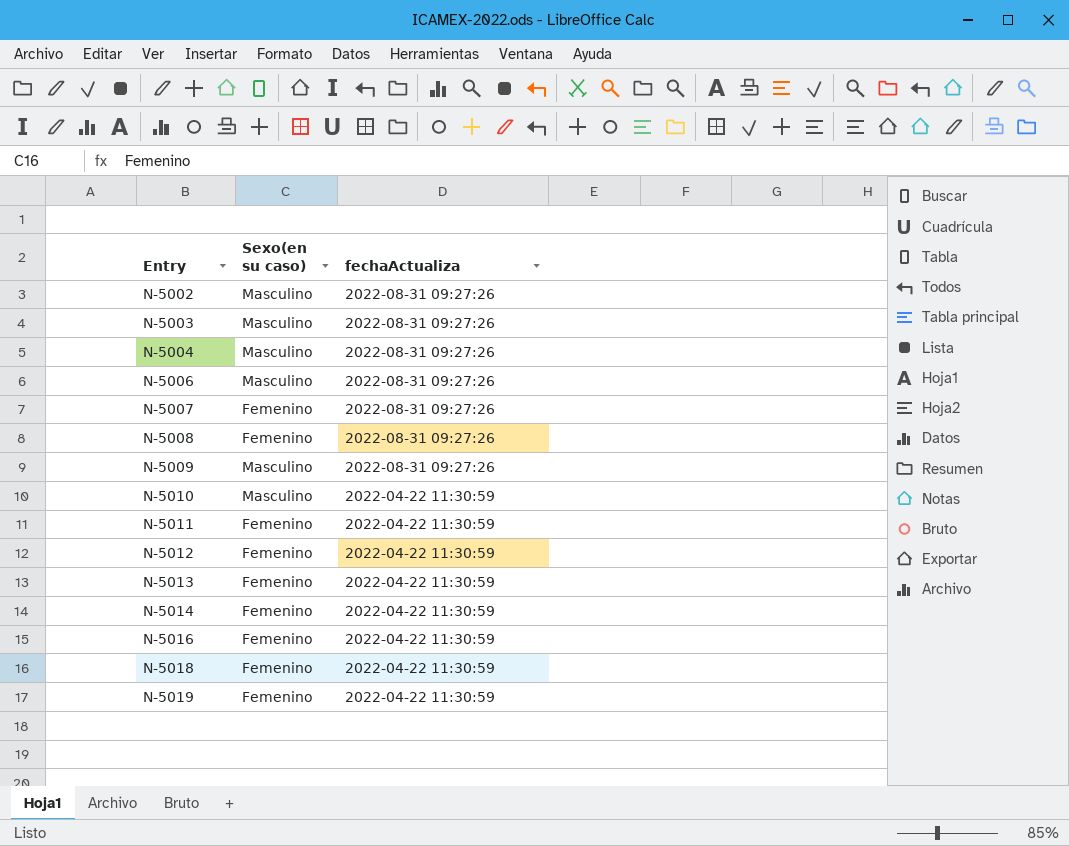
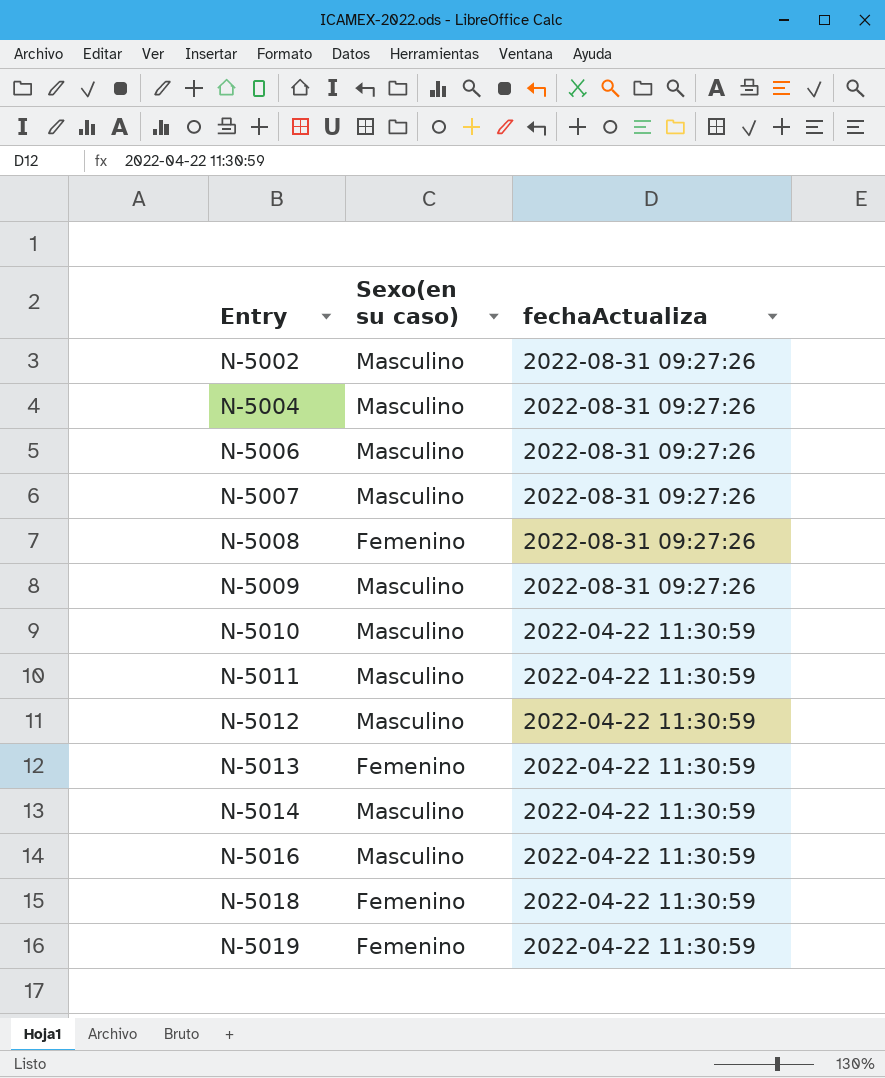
row N-5003: Masculino | 2022-08-31 09:27:26 -> none
N-5007 | Sexo(en su caso): Femenino -> Masculino
N-5011 | Sexo(en su caso): Femenino -> Masculino
N-5012 | Sexo(en su caso): Femenino -> Masculino
N-5014 | Sexo(en su caso): Femenino -> Masculino
N-5016 | Sexo(en su caso): Femenino -> Masculino

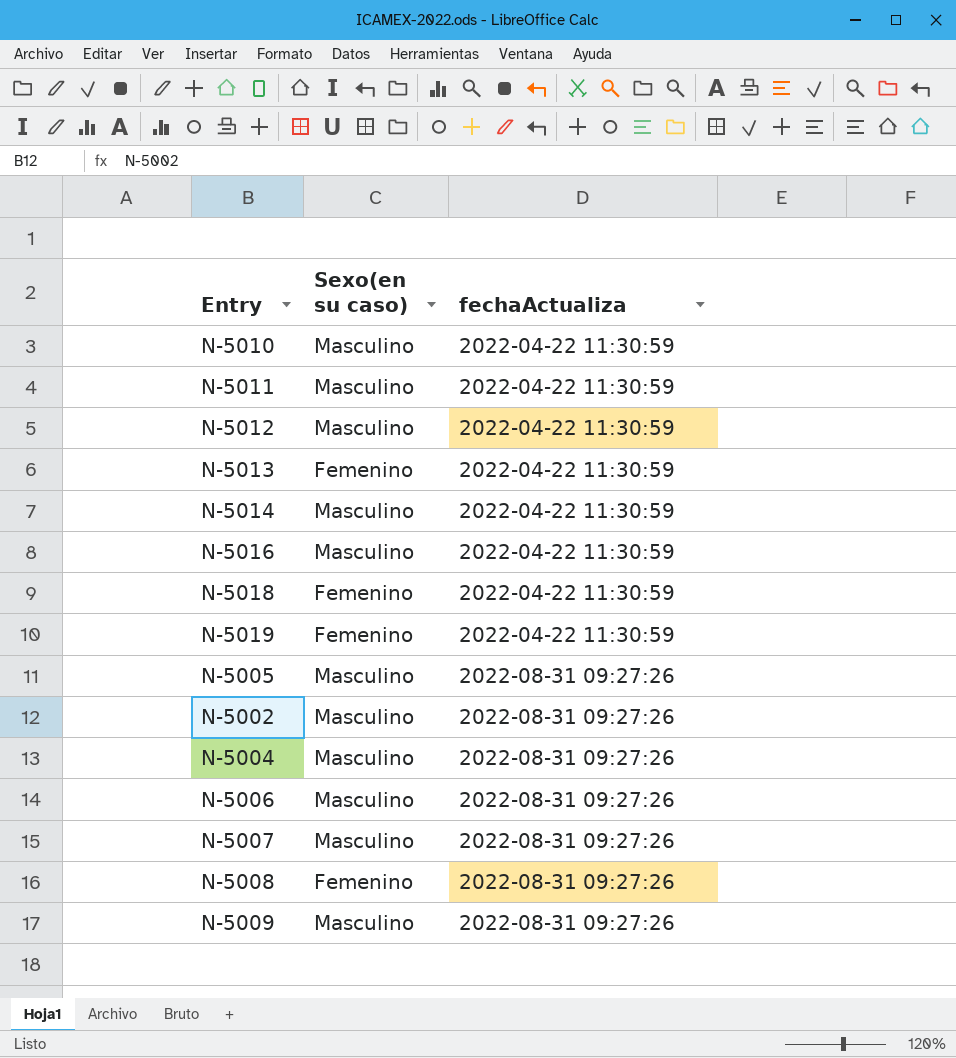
row order: Entry ascending -> fechaActualiza ascending
row N-5005: none -> Masculino | 2022-08-31 09:27:26

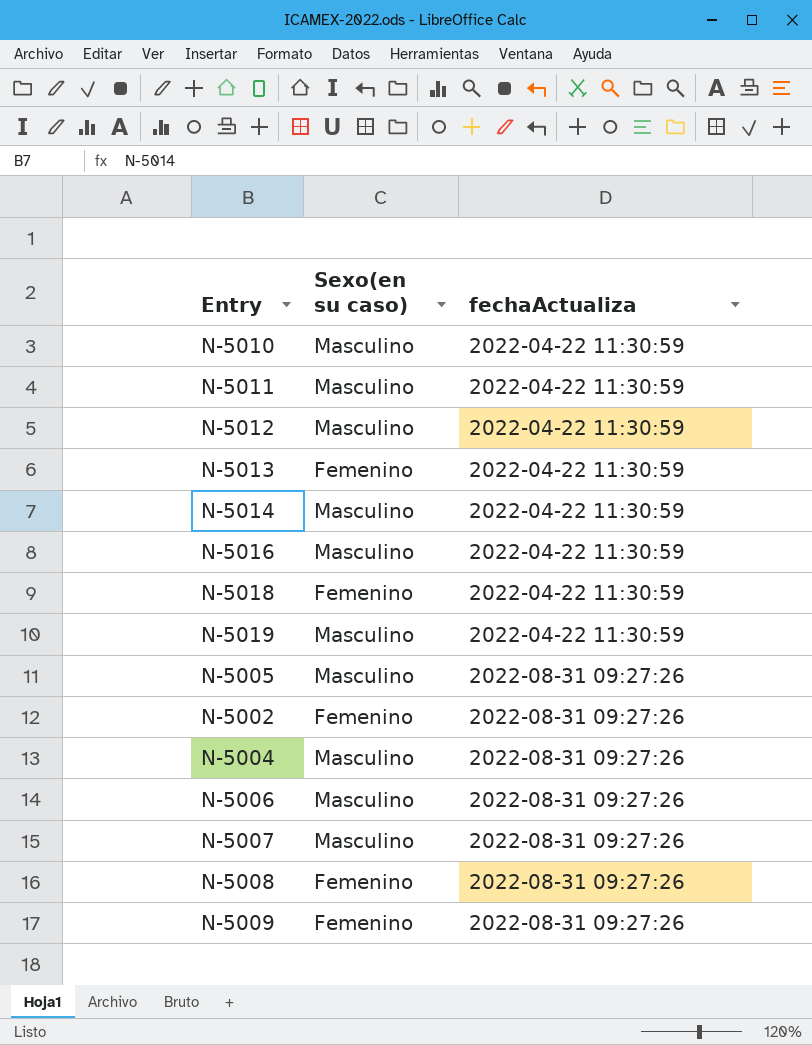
N-5019 | Sexo(en su caso): Femenino -> Masculino
N-5002 | Sexo(en su caso): Masculino -> Femenino
N-5009 | Sexo(en su caso): Masculino -> Femenino

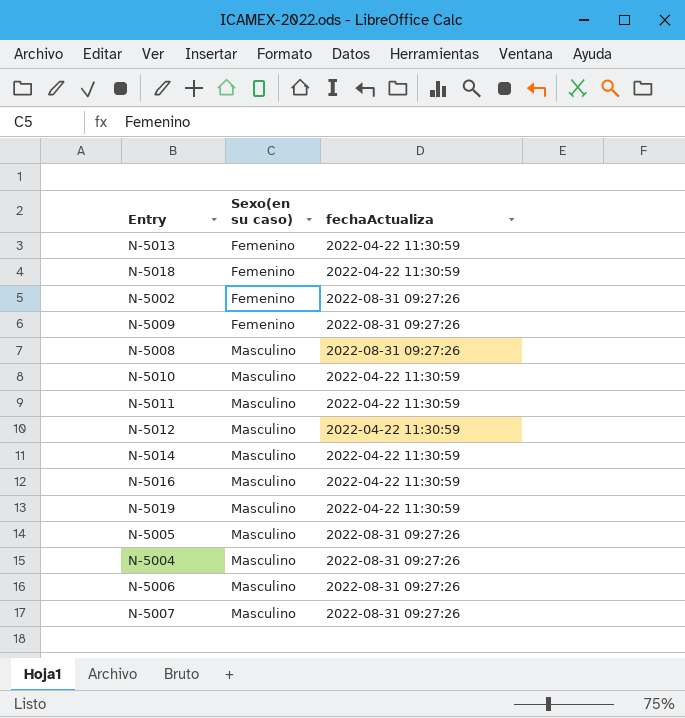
row order: fechaActualiza ascending -> Sexo(en su caso) ascending
N-5008 | Sexo(en su caso): Femenino -> Masculino

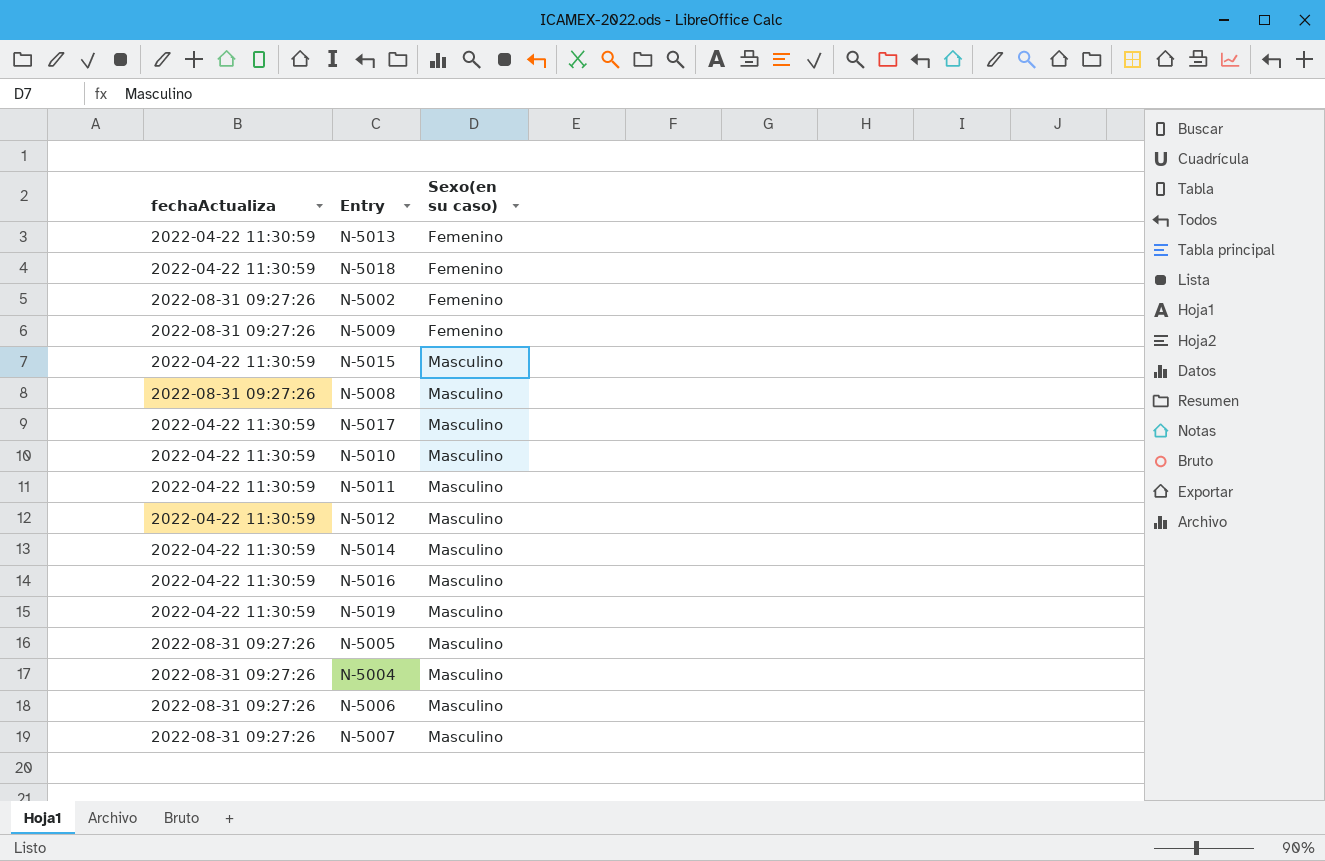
column fechaActualiza | position: 3 -> 1
row N-5015: none -> 2022-04-22 11:30:59 | Masculino
row N-5017: none -> 2022-04-22 11:30:59 | Masculino

